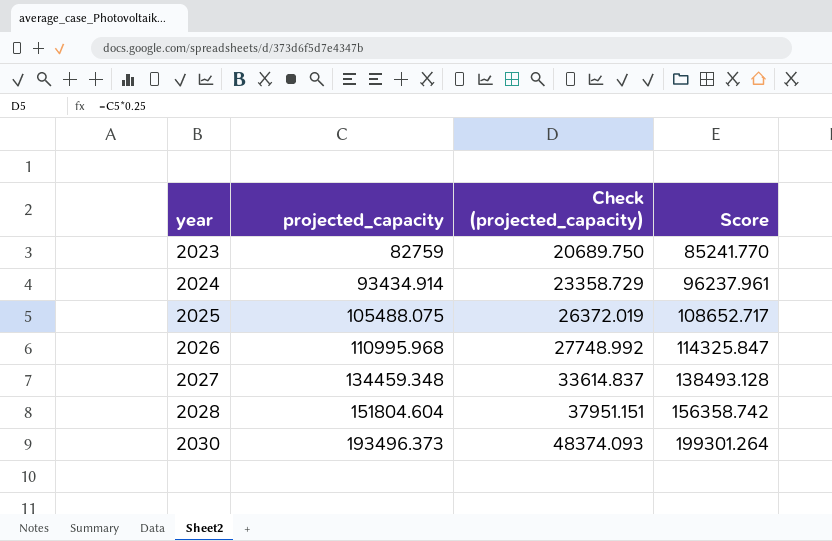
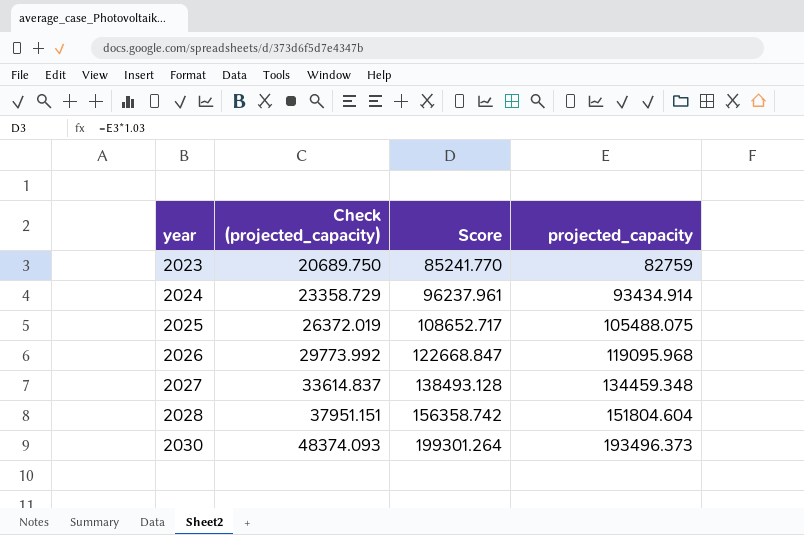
column projected_capacity | position: 2 -> 4
2026 | Check (projected_capacity): 27748.992 -> 29773.992
2026 | Score: 114325.847 -> 122668.847
2026 | projected_capacity: 110995.968 -> 119095.968

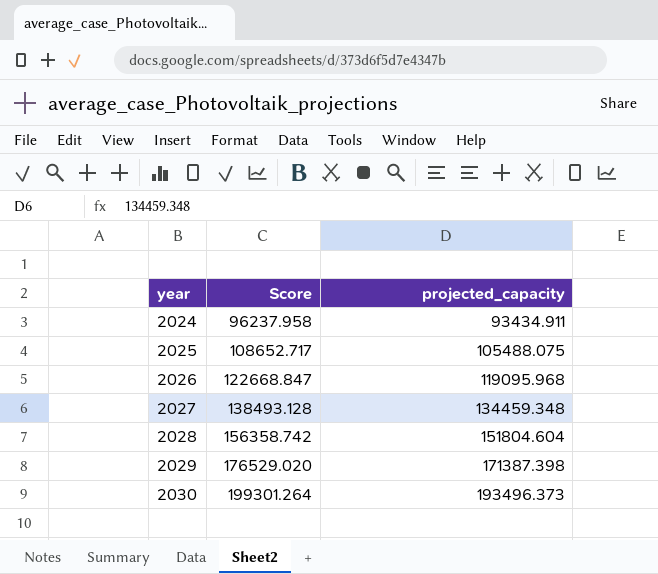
column Check (projected_capacity) | formula: [projected_capacity] * 0.25 -> none
row 2023: 20689.750 | 85241.770 | 82759 -> none
2024 | Score: 96237.961 -> 96237.958
2024 | projected_capacity: 93434.914 -> 93434.911
row 2029: none -> 176529.020 | 171387.398

